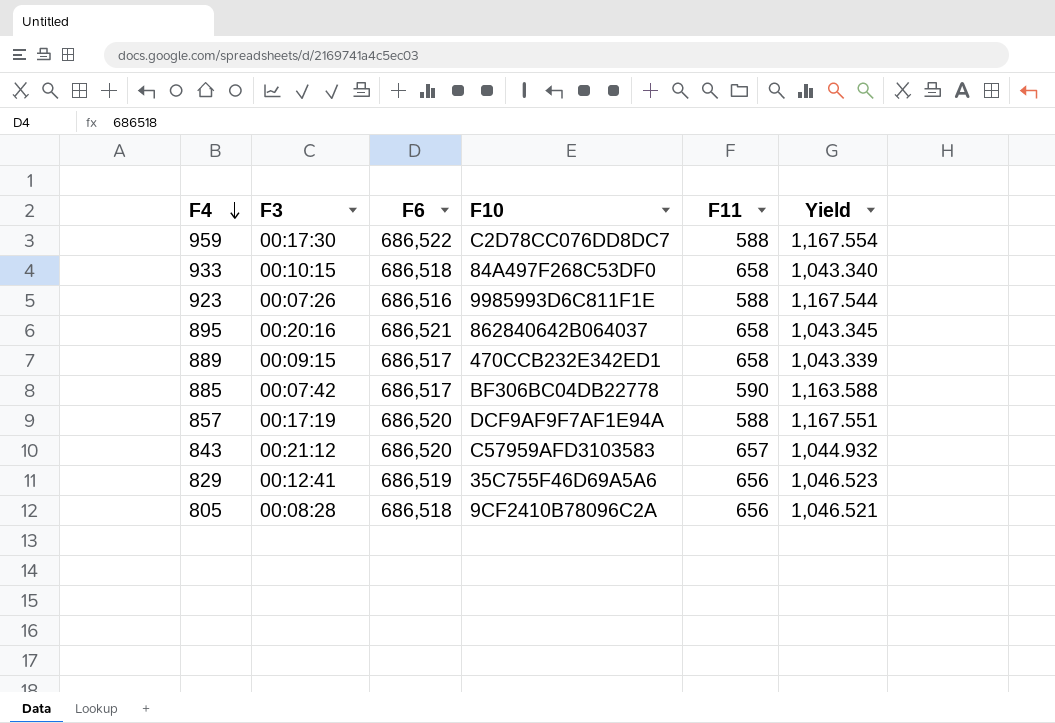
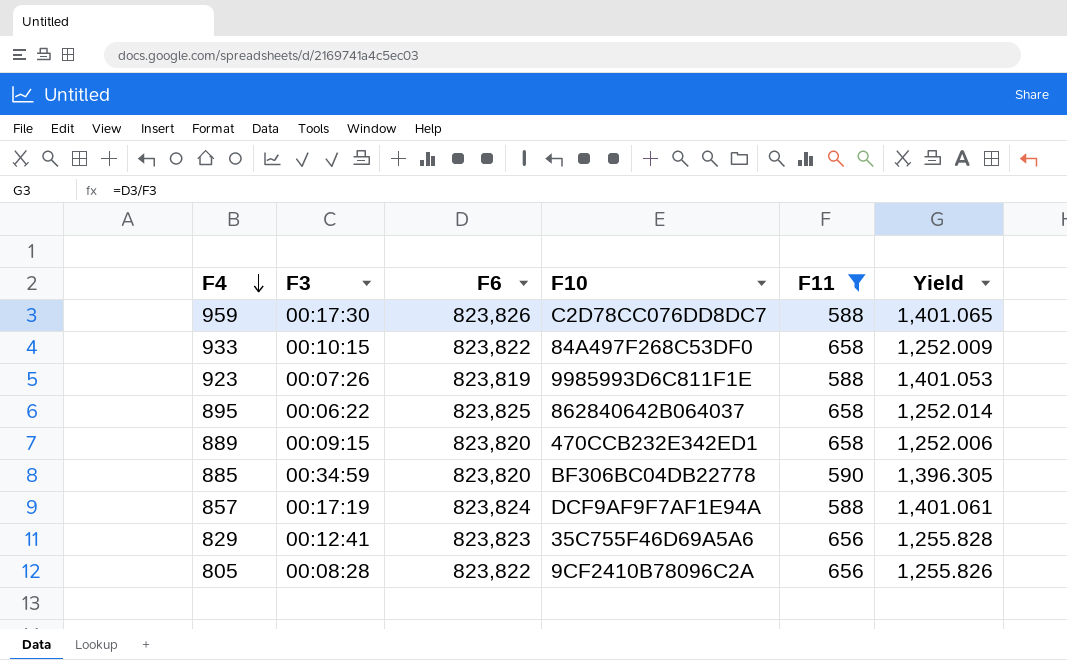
filter: none -> F11 != 657
959 | F6: 686,522 -> 823,826
959 | Yield: 1,167.554 -> 1,401.065
933 | F6: 686,518 -> 823,822
933 | Yield: 1,043.340 -> 1,252.009
923 | F6: 686,516 -> 823,819
923 | Yield: 1,167.544 -> 1,401.053
895 | F3: 00:20:16 -> 00:06:22
895 | F6: 686,521 -> 823,825
895 | Yield: 1,043.345 -> 1,252.014
889 | F6: 686,517 -> 823,820
889 | Yield: 1,043.339 -> 1,252.006
885 | F3: 00:07:42 -> 00:34:59
885 | F6: 686,517 -> 823,820
885 | Yield: 1,163.588 -> 1,396.305
857 | F6: 686,520 -> 823,824
857 | Yield: 1,167.551 -> 1,401.061
829 | F6: 686,519 -> 823,823
829 | Yield: 1,046.523 -> 1,255.828
805 | F6: 686,518 -> 823,822
805 | Yield: 1,046.521 -> 1,255.826

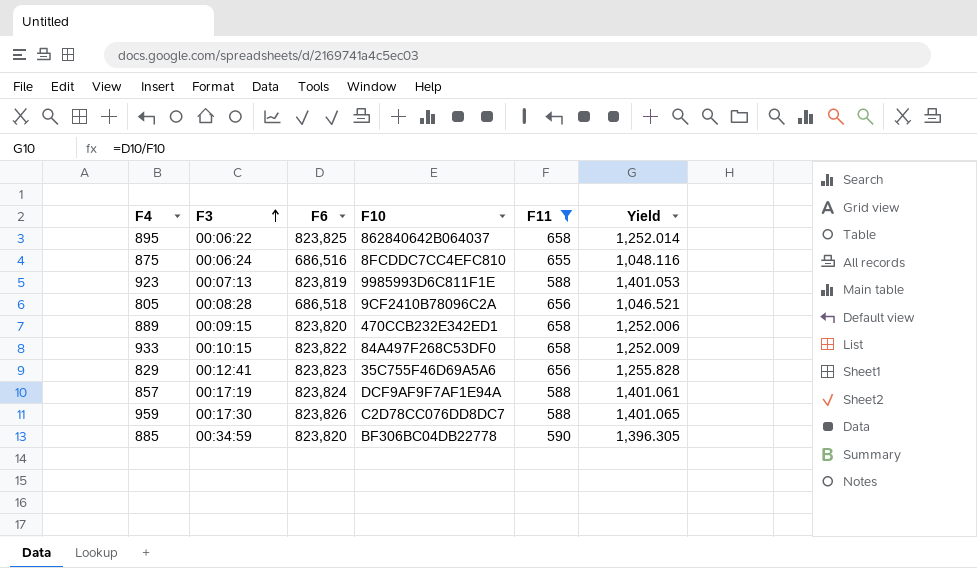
row order: F4 descending -> F3 ascending
row 875: none -> 00:06:24 | 686,516 | 8FCDDC7CC4EFC810 | 655 | 1,048.116
923 | F3: 00:07:26 -> 00:07:13
805 | F6: 823,822 -> 686,518
805 | Yield: 1,255.826 -> 1,046.521

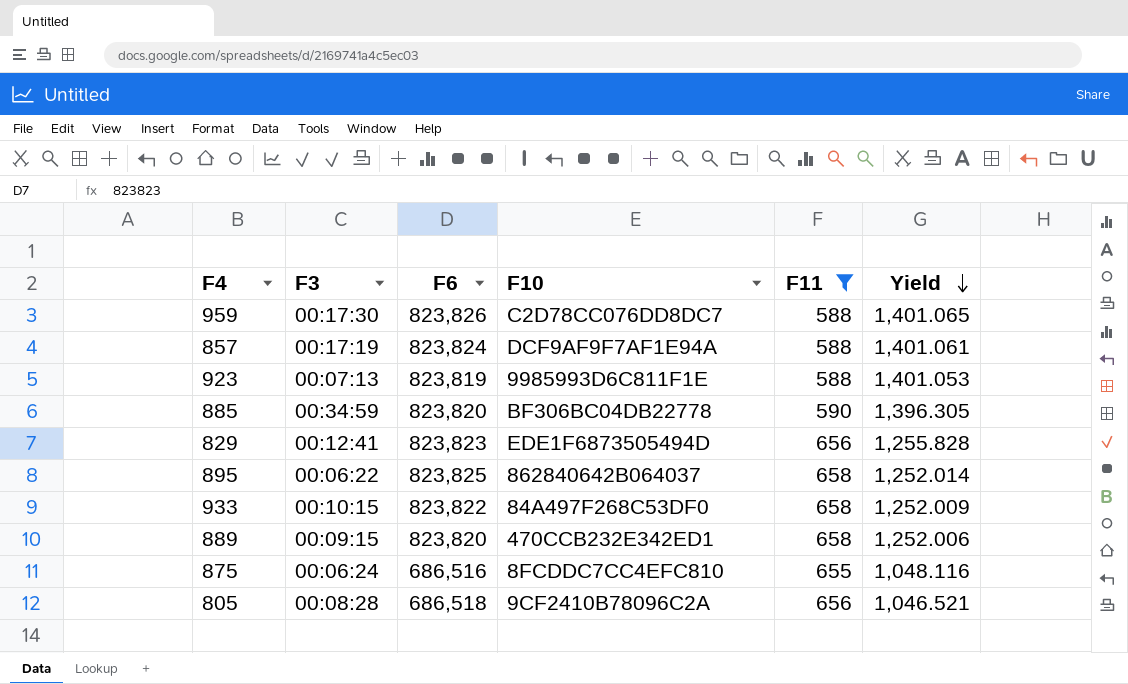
row order: F3 ascending -> Yield descending
829 | F10: 35C755F46D69A5A6 -> EDE1F6873505494D

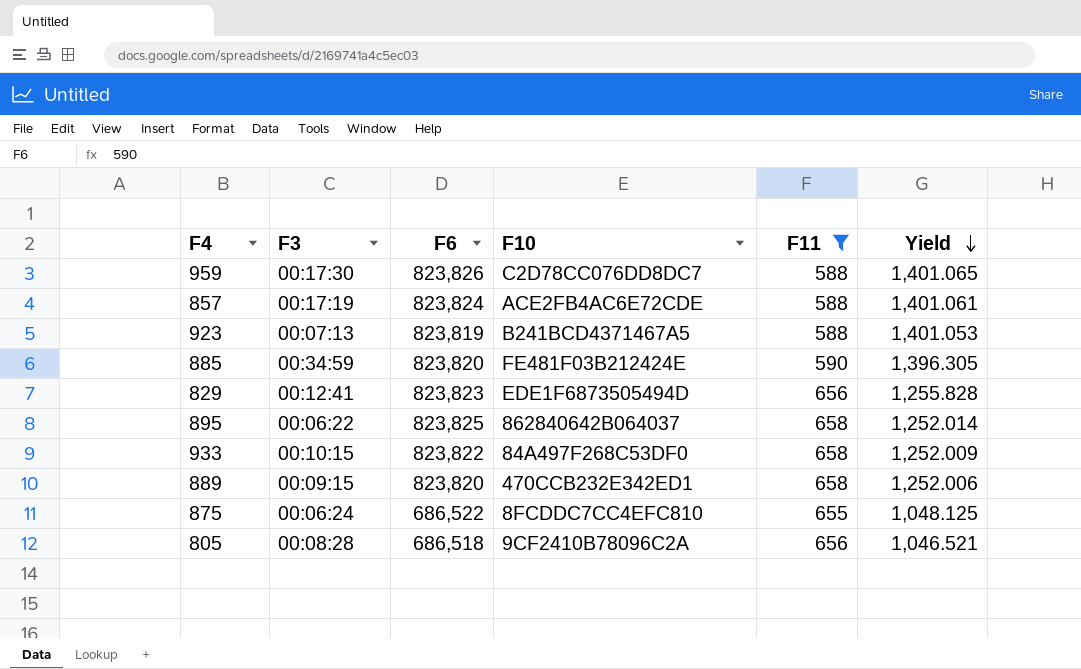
857 | F10: DCF9AF9F7AF1E94A -> ACE2FB4AC6E72CDE
923 | F10: 9985993D6C811F1E -> B241BCD4371467A5
885 | F10: BF306BC04DB22778 -> FE481F03B212424E
875 | F6: 686,516 -> 686,522
875 | Yield: 1,048.116 -> 1,048.125

